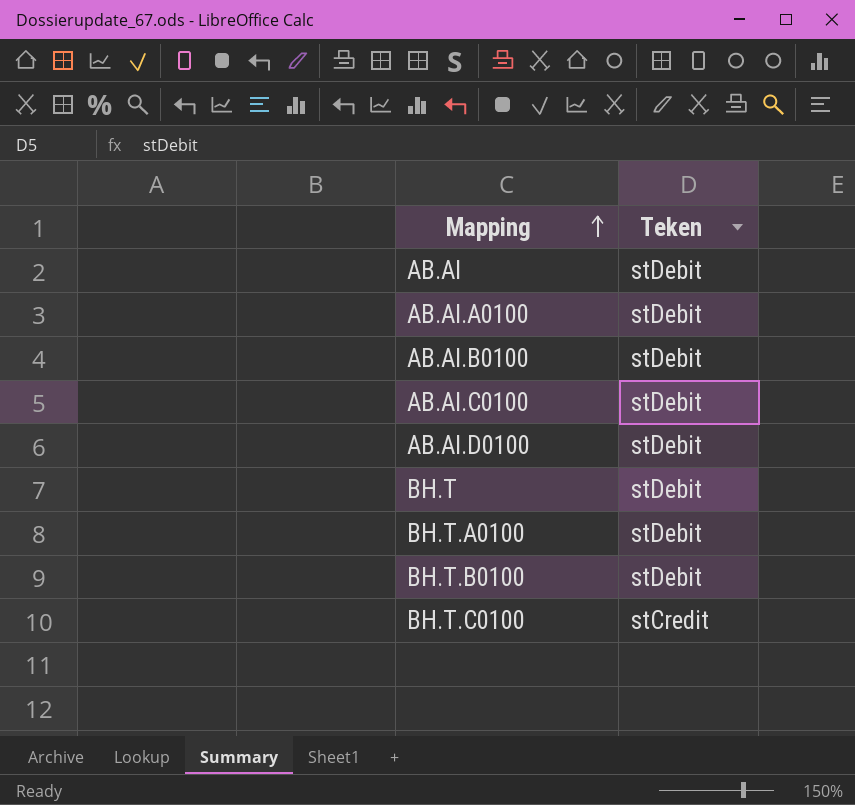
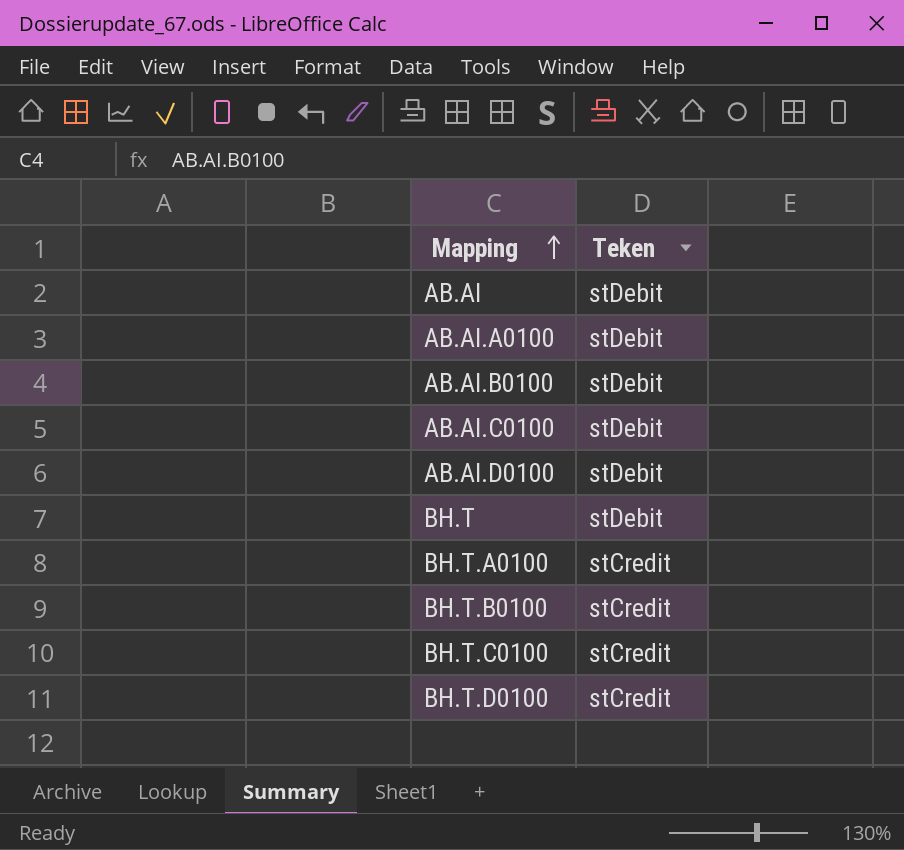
BH.T.A0100 | Teken: stDebit -> stCredit
BH.T.B0100 | Teken: stDebit -> stCredit
row BH.T.D0100: none -> stCredit

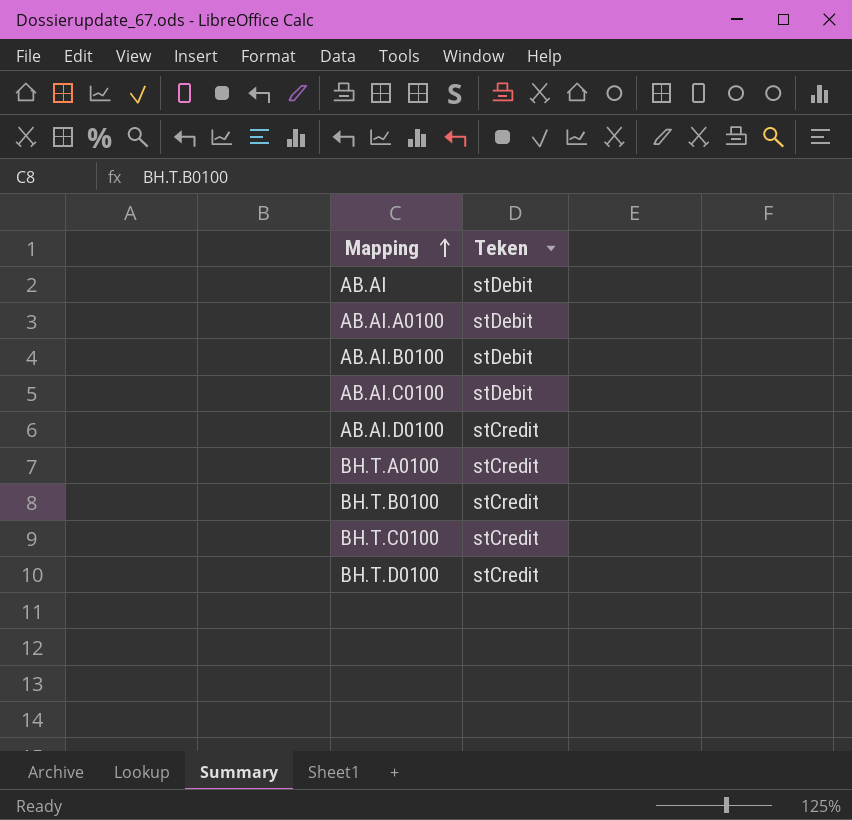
row BH.T: stDebit -> none
AB.AI.D0100 | Teken: stDebit -> stCredit

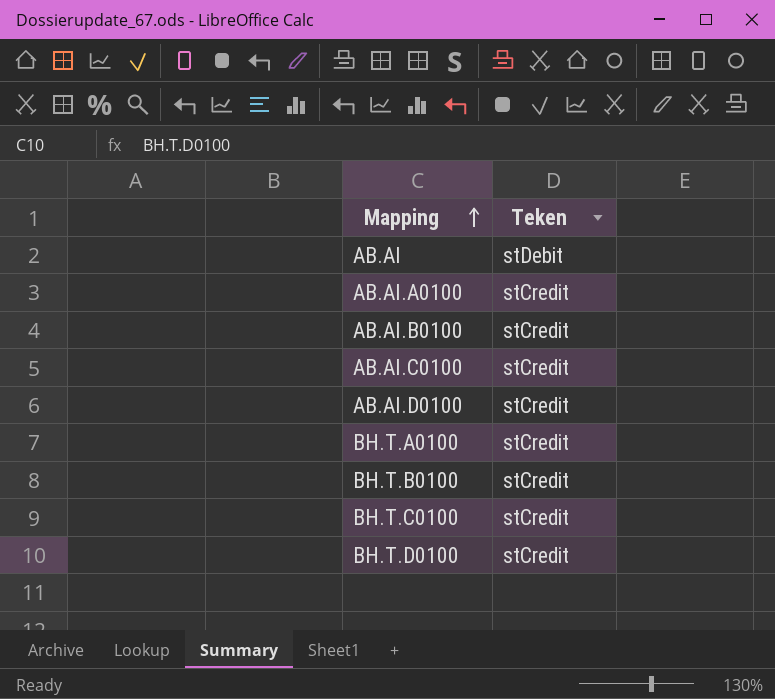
AB.AI.A0100 | Teken: stDebit -> stCredit
AB.AI.B0100 | Teken: stDebit -> stCredit
AB.AI.C0100 | Teken: stDebit -> stCredit

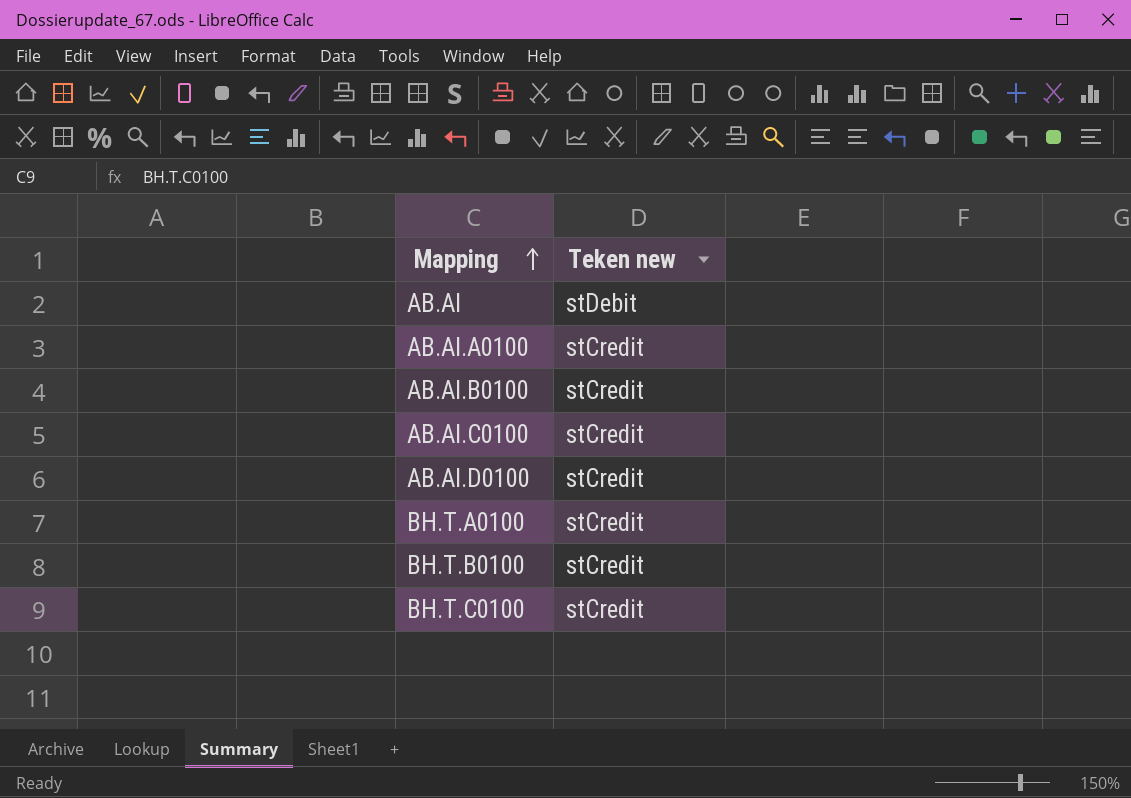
column name: Teken -> Teken new
row BH.T.D0100: stCredit -> none

